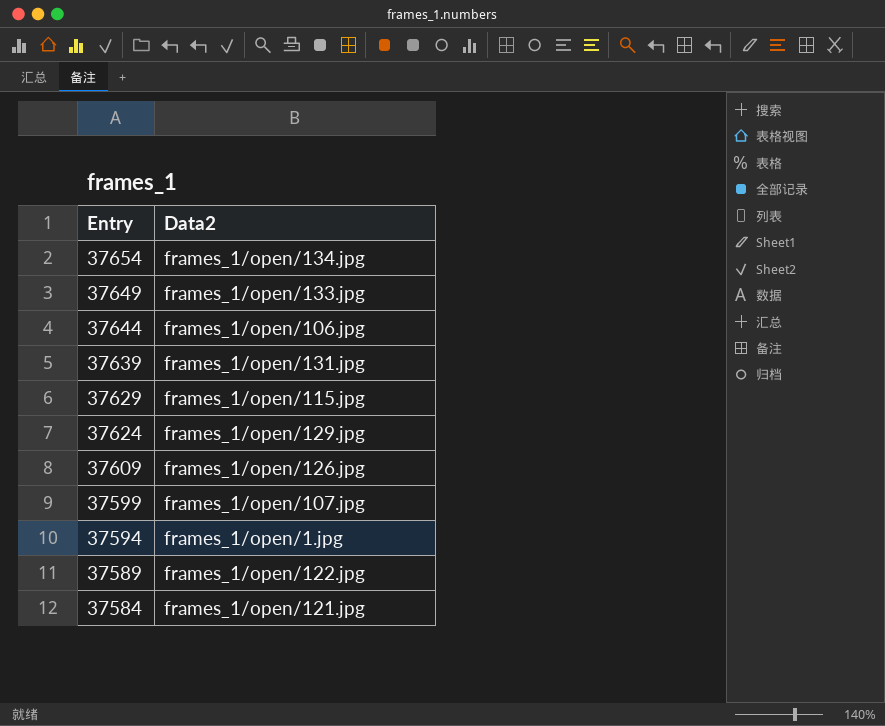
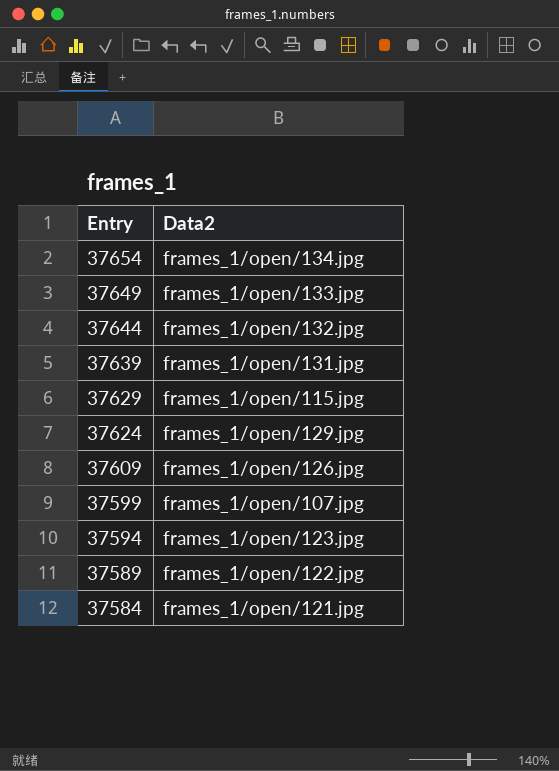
37644 | Data2: frames_1/open/106.jpg -> frames_1/open/132.jpg
37594 | Data2: frames_1/open/1.jpg -> frames_1/open/123.jpg

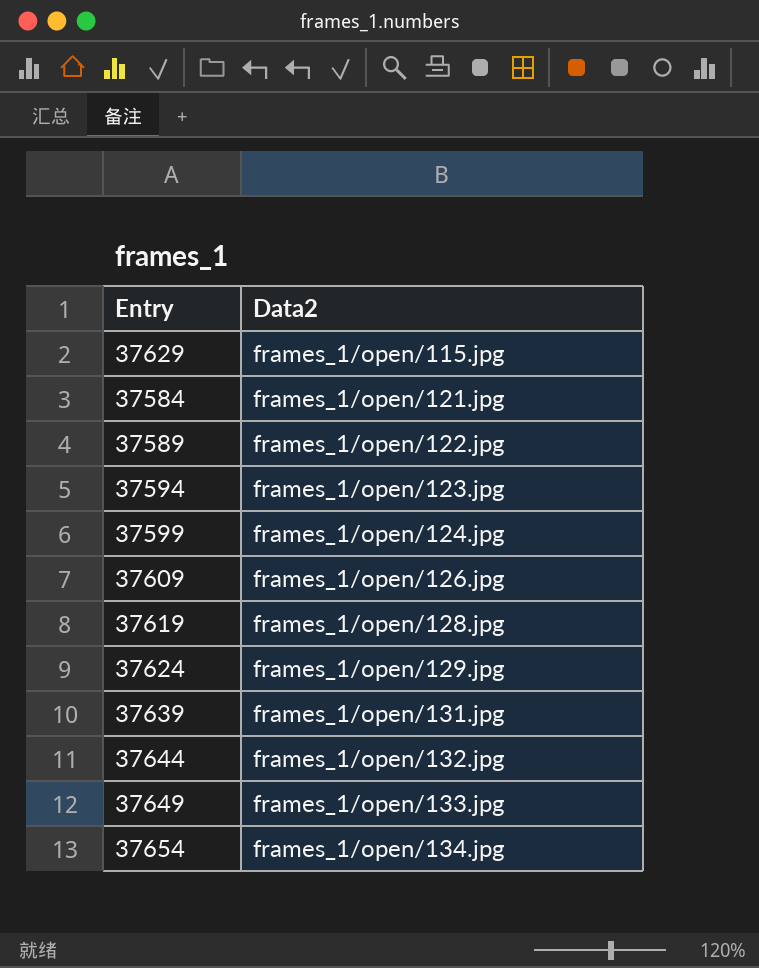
row order: Entry descending -> Data2 ascending
37599 | Data2: frames_1/open/107.jpg -> frames_1/open/124.jpg
row 37619: none -> frames_1/open/128.jpg

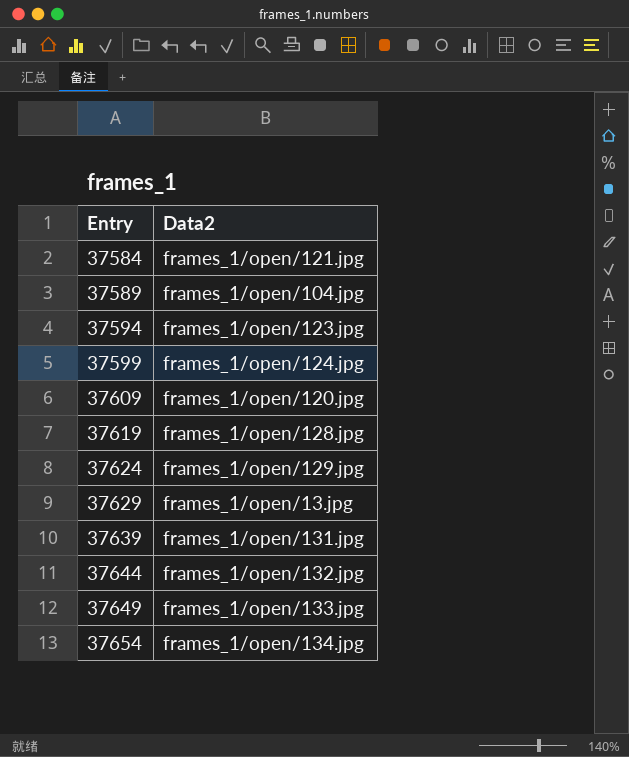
row order: Data2 ascending -> Entry ascending
37589 | Data2: frames_1/open/122.jpg -> frames_1/open/104.jpg
37609 | Data2: frames_1/open/126.jpg -> frames_1/open/120.jpg
37629 | Data2: frames_1/open/115.jpg -> frames_1/open/13.jpg

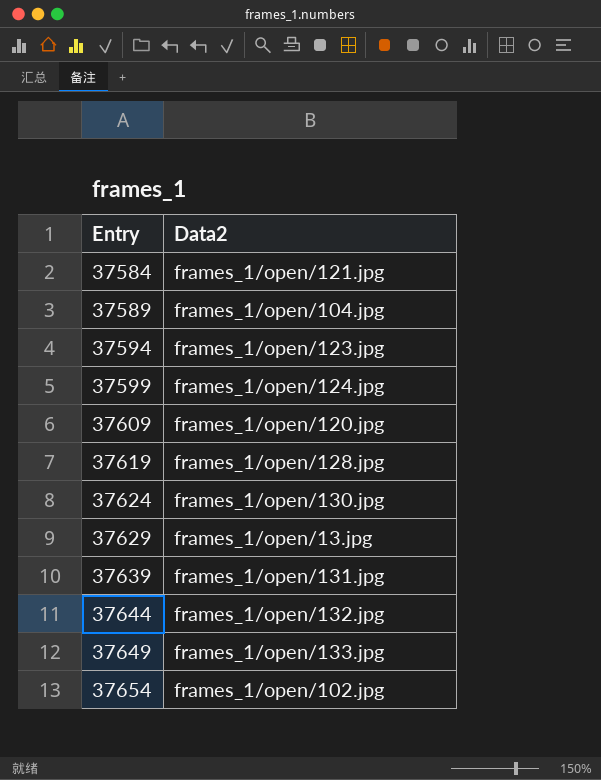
37624 | Data2: frames_1/open/129.jpg -> frames_1/open/130.jpg
37654 | Data2: frames_1/open/134.jpg -> frames_1/open/102.jpg

